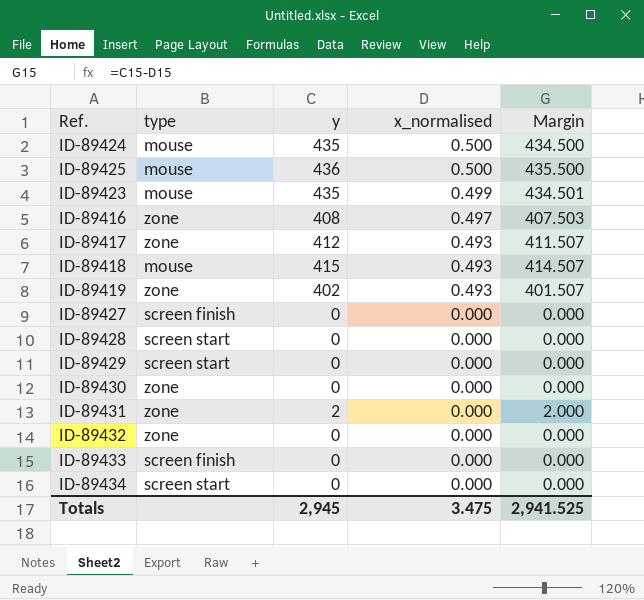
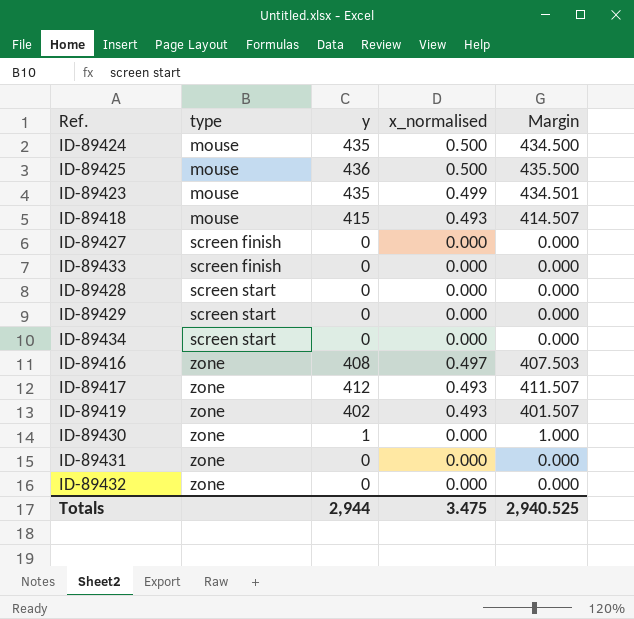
row order: x_normalised descending -> type ascending
ID-89430 | y: 0 -> 1
ID-89430 | Margin: 0.000 -> 1.000
ID-89431 | y: 2 -> 0
ID-89431 | Margin: 2.000 -> 0.000
Totals | y: 2,945 -> 2,944
Totals | Margin: 2,941.525 -> 2,940.525

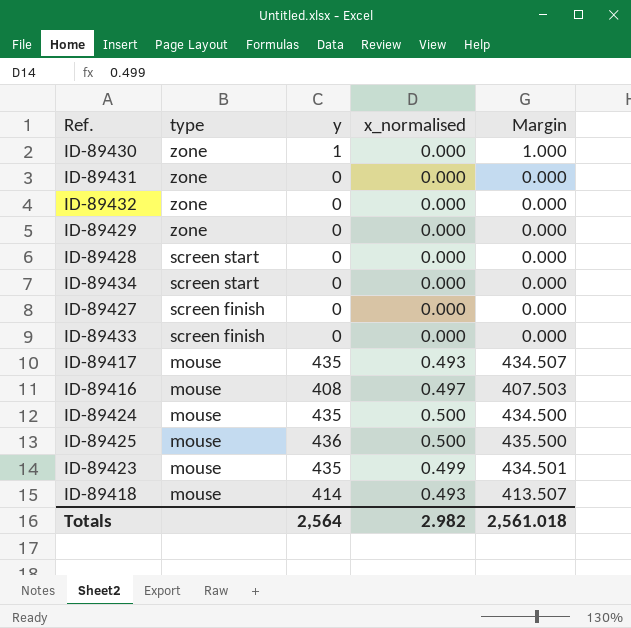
row order: type ascending -> type descending
row ID-89419: zone | 402 | 0.493 | 401.507 -> none
ID-89429 | type: screen start -> zone
ID-89417 | type: zone -> mouse
ID-89417 | y: 412 -> 435
ID-89417 | Margin: 411.507 -> 434.507
ID-89416 | type: zone -> mouse
ID-89418 | y: 415 -> 414
ID-89418 | Margin: 414.507 -> 413.507
Totals | y: 2,944 -> 2,564
Totals | x_normalised: 3.475 -> 2.982
Totals | Margin: 2,940.525 -> 2,561.018

